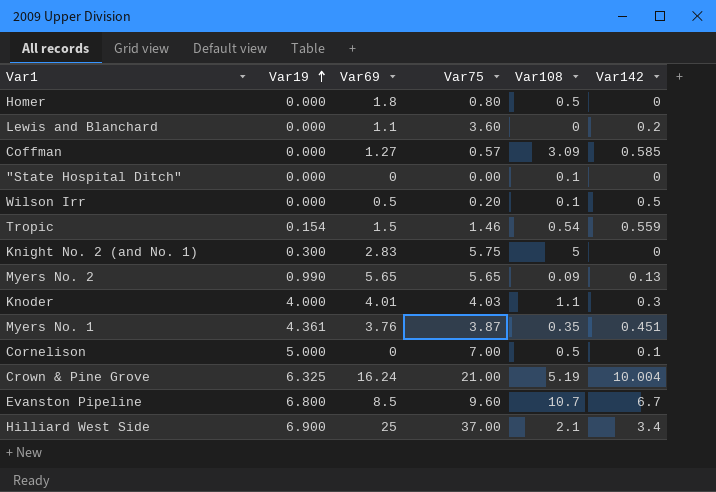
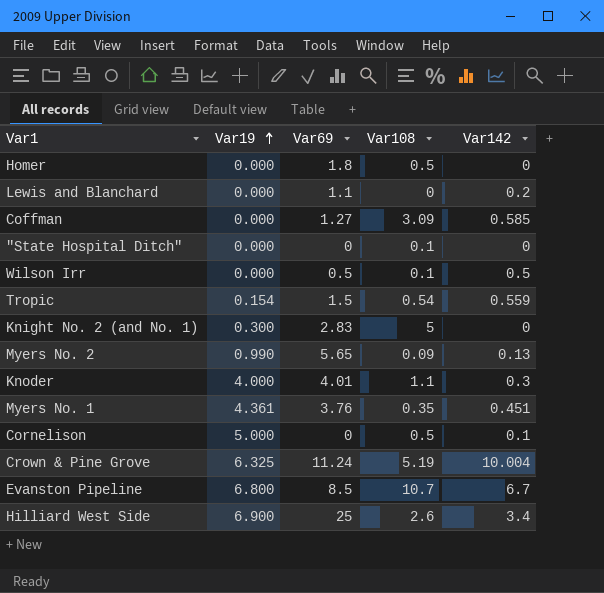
column Var75 | position: 4 -> none
Crown & Pine Grove | Var69: 16.24 -> 11.24
Hilliard West Side | Var108: 2.1 -> 2.6

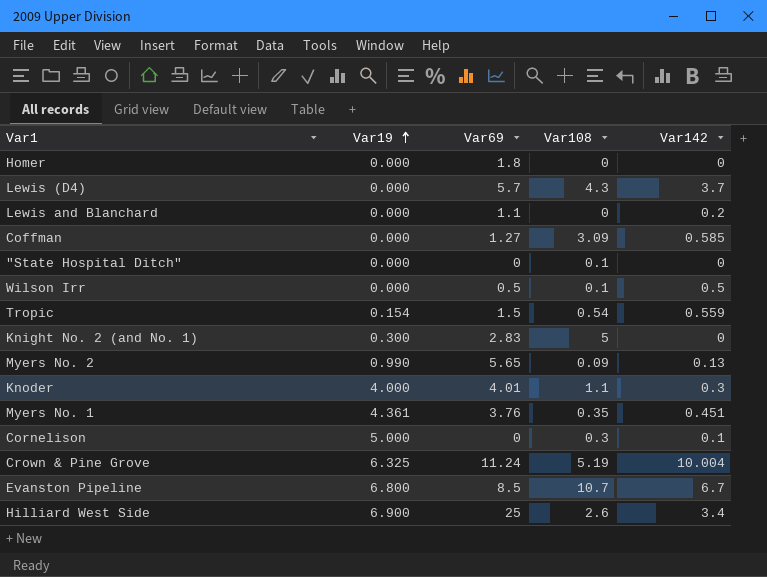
Homer | Var108: 0.5 -> 0
row Lewis (D4): none -> 0.000 | 5.7 | 4.3 | 3.7
Cornelison | Var108: 0.5 -> 0.3

